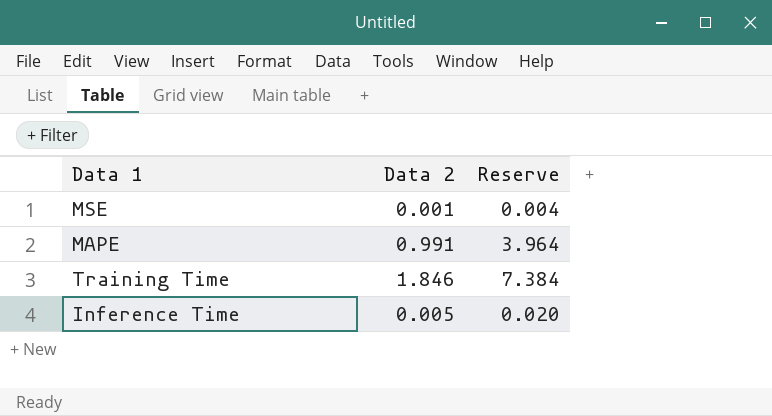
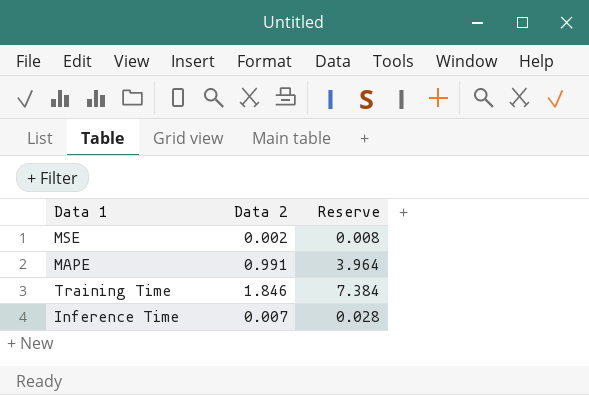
MSE | Data 2: 0.001 -> 0.002
MSE | Reserve: 0.004 -> 0.008
Inference Time | Data 2: 0.005 -> 0.007
Inference Time | Reserve: 0.020 -> 0.028

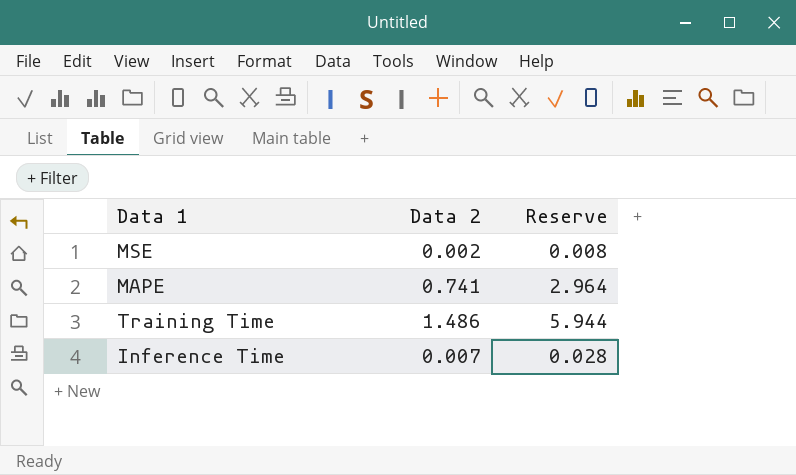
MAPE | Data 2: 0.991 -> 0.741
MAPE | Reserve: 3.964 -> 2.964
Training Time | Data 2: 1.846 -> 1.486
Training Time | Reserve: 7.384 -> 5.944

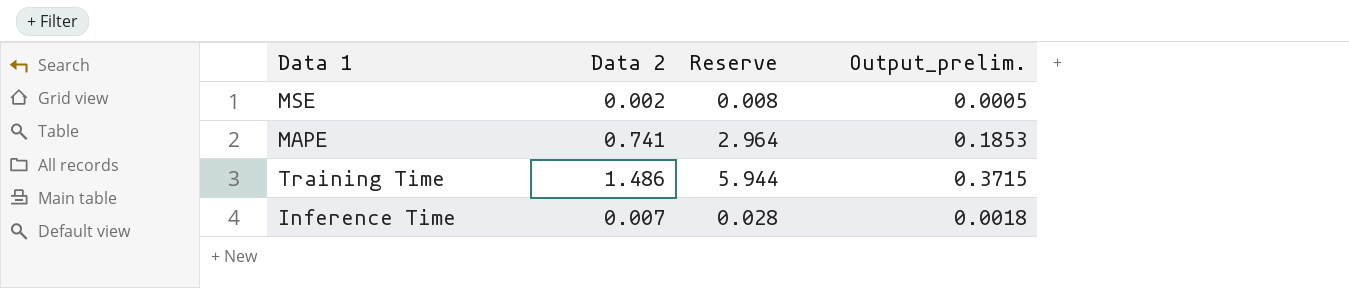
column Output_prelim. | formula: none -> [Data 2] * 0.25

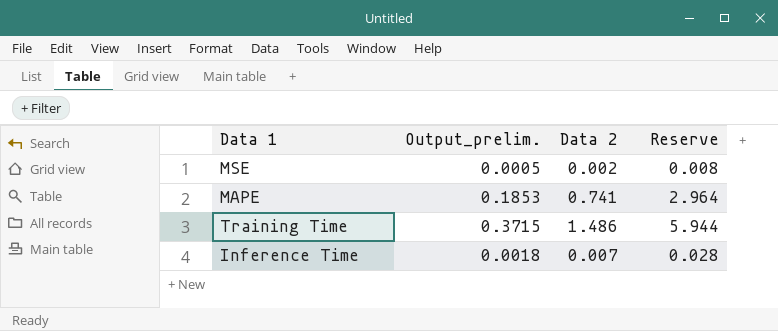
column Output_prelim. | position: 4 -> 2

